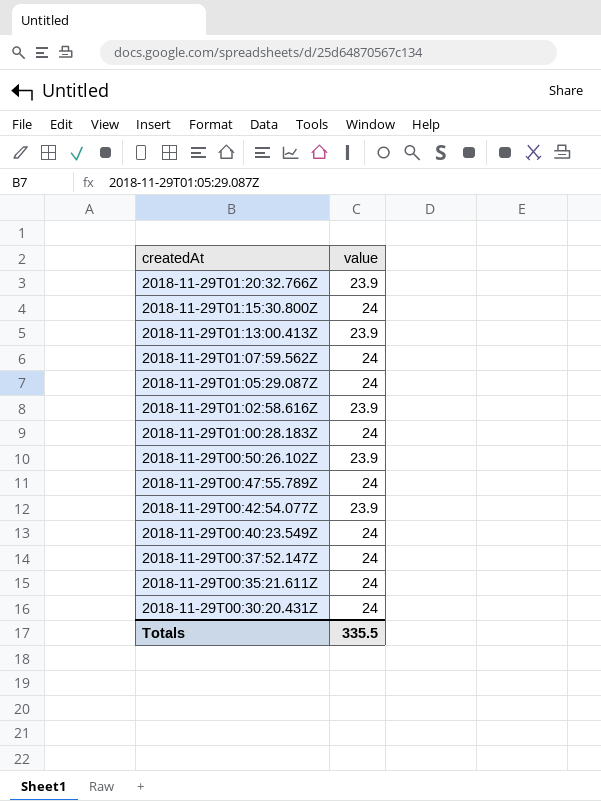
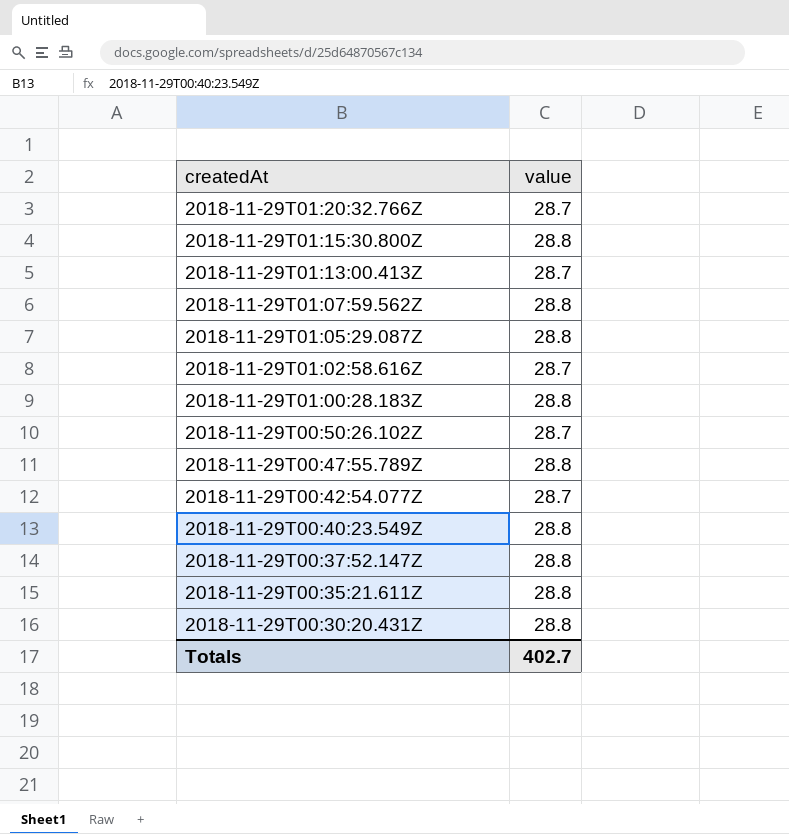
2018-11-29T01:20:32.766Z | value: 23.9 -> 28.7
2018-11-29T01:15:30.800Z | value: 24 -> 28.8
2018-11-29T01:13:00.413Z | value: 23.9 -> 28.7
2018-11-29T01:07:59.562Z | value: 24 -> 28.8
2018-11-29T01:05:29.087Z | value: 24 -> 28.8
2018-11-29T01:02:58.616Z | value: 23.9 -> 28.7
2018-11-29T01:00:28.183Z | value: 24 -> 28.8
2018-11-29T00:50:26.102Z | value: 23.9 -> 28.7
2018-11-29T00:47:55.789Z | value: 24 -> 28.8
2018-11-29T00:42:54.077Z | value: 23.9 -> 28.7
2018-11-29T00:40:23.549Z | value: 24 -> 28.8
2018-11-29T00:37:52.147Z | value: 24 -> 28.8
2018-11-29T00:35:21.611Z | value: 24 -> 28.8
2018-11-29T00:30:20.431Z | value: 24 -> 28.8
Totals | value: 335.5 -> 402.7

